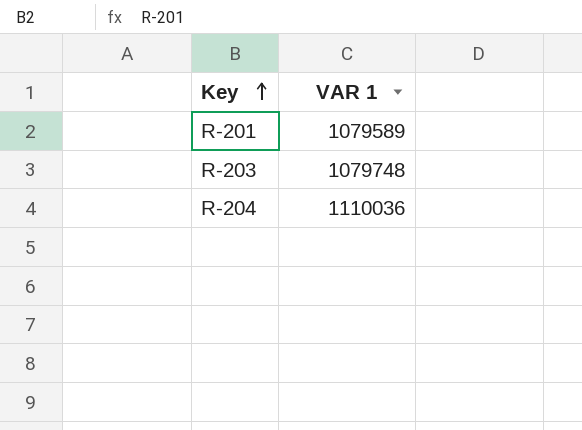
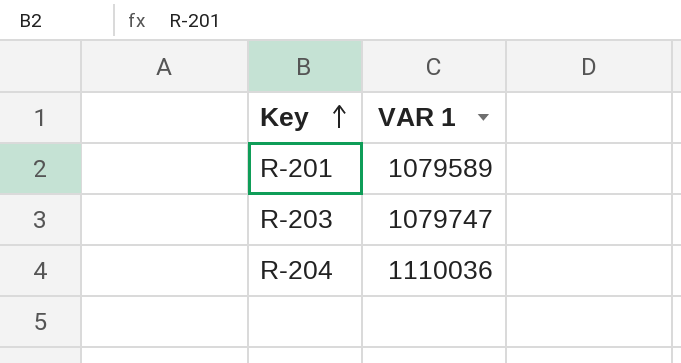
R-203 | VAR 1: 1079748 -> 1079747

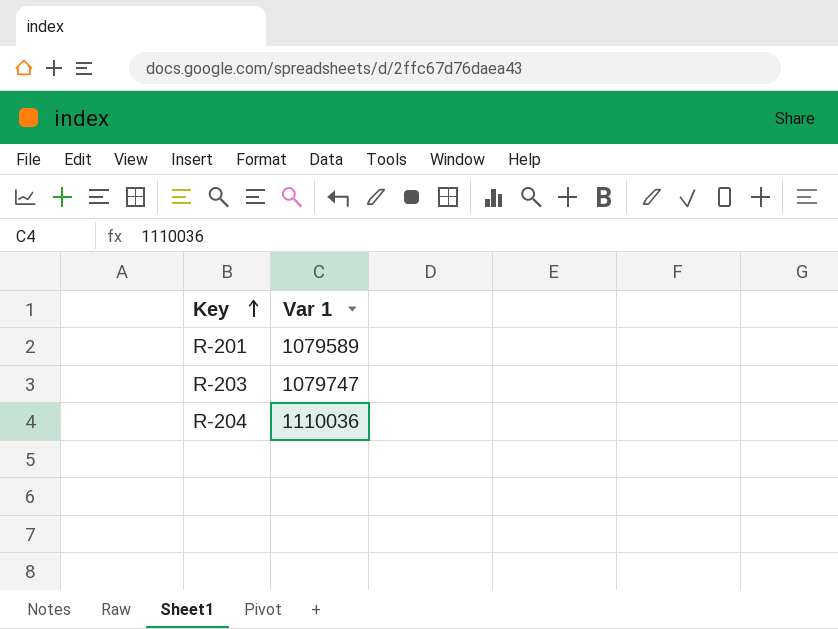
column name: VAR 1 -> Var 1

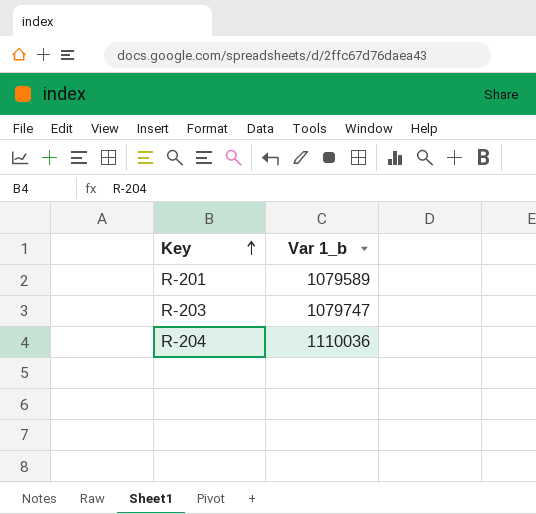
column name: Var 1 -> Var 1_b

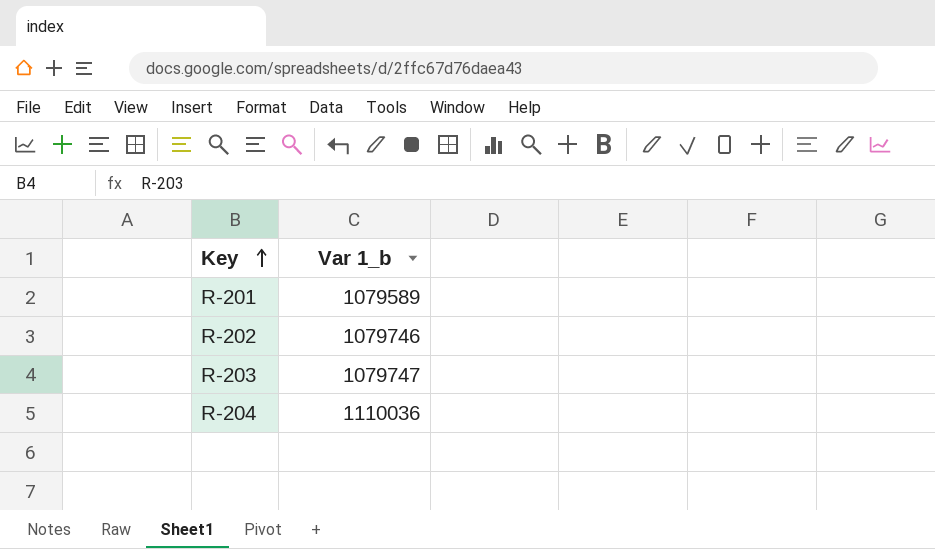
row R-202: none -> 1079746

